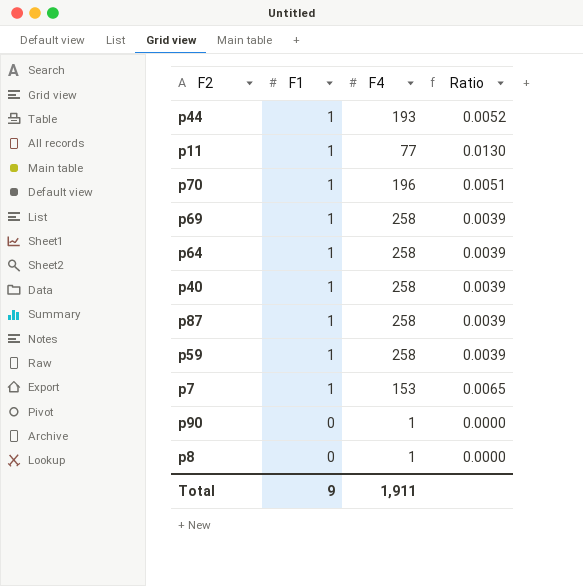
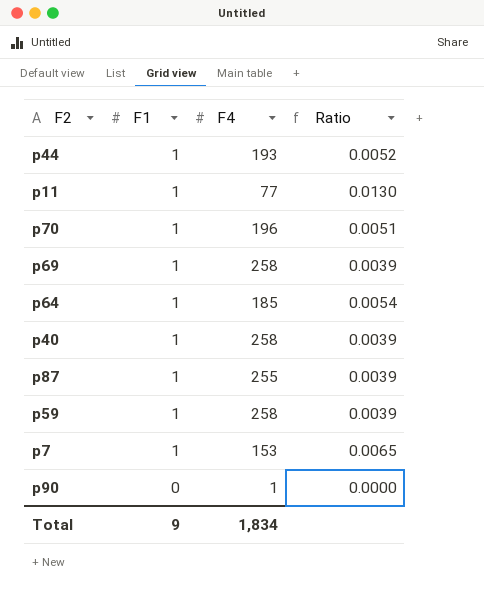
row p8: 0 | 1 | 0.0000 -> none
p64 | F4: 258 -> 185
p64 | Ratio: 0.0039 -> 0.0054
p87 | F4: 258 -> 255
Total | F4: 1,911 -> 1,834

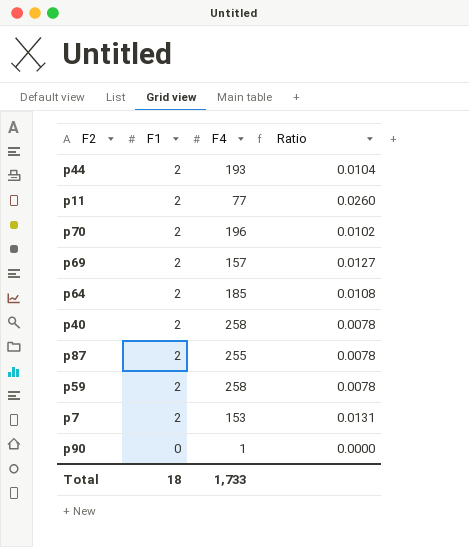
p44 | F1: 1 -> 2
p44 | Ratio: 0.0052 -> 0.0104
p11 | F1: 1 -> 2
p11 | Ratio: 0.0130 -> 0.0260
p70 | F1: 1 -> 2
p70 | Ratio: 0.0051 -> 0.0102
p69 | F1: 1 -> 2
p69 | F4: 258 -> 157
p69 | Ratio: 0.0039 -> 0.0127
p64 | F1: 1 -> 2
p64 | Ratio: 0.0054 -> 0.0108
p40 | F1: 1 -> 2
p40 | Ratio: 0.0039 -> 0.0078
p87 | F1: 1 -> 2
p87 | Ratio: 0.0039 -> 0.0078
p59 | F1: 1 -> 2
p59 | Ratio: 0.0039 -> 0.0078
p7 | F1: 1 -> 2
p7 | Ratio: 0.0065 -> 0.0131
Total | F1: 9 -> 18
Total | F4: 1,834 -> 1,733

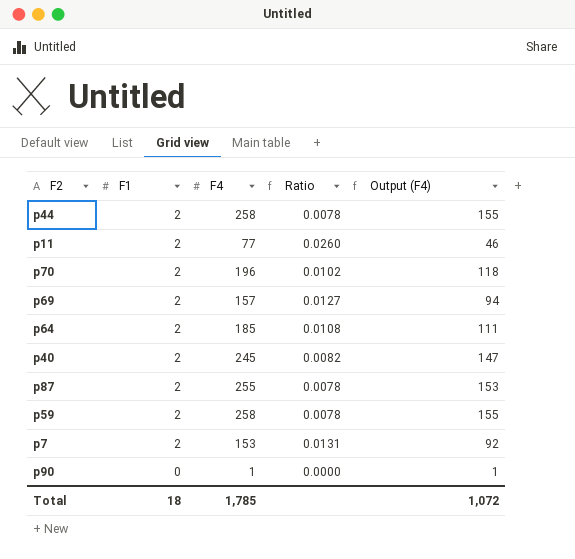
column Output (F4) | formula: none -> [F4] * 0.6
p44 | F4: 193 -> 258
p44 | Ratio: 0.0104 -> 0.0078
p40 | F4: 258 -> 245
p40 | Ratio: 0.0078 -> 0.0082
Total | F4: 1,733 -> 1,785

